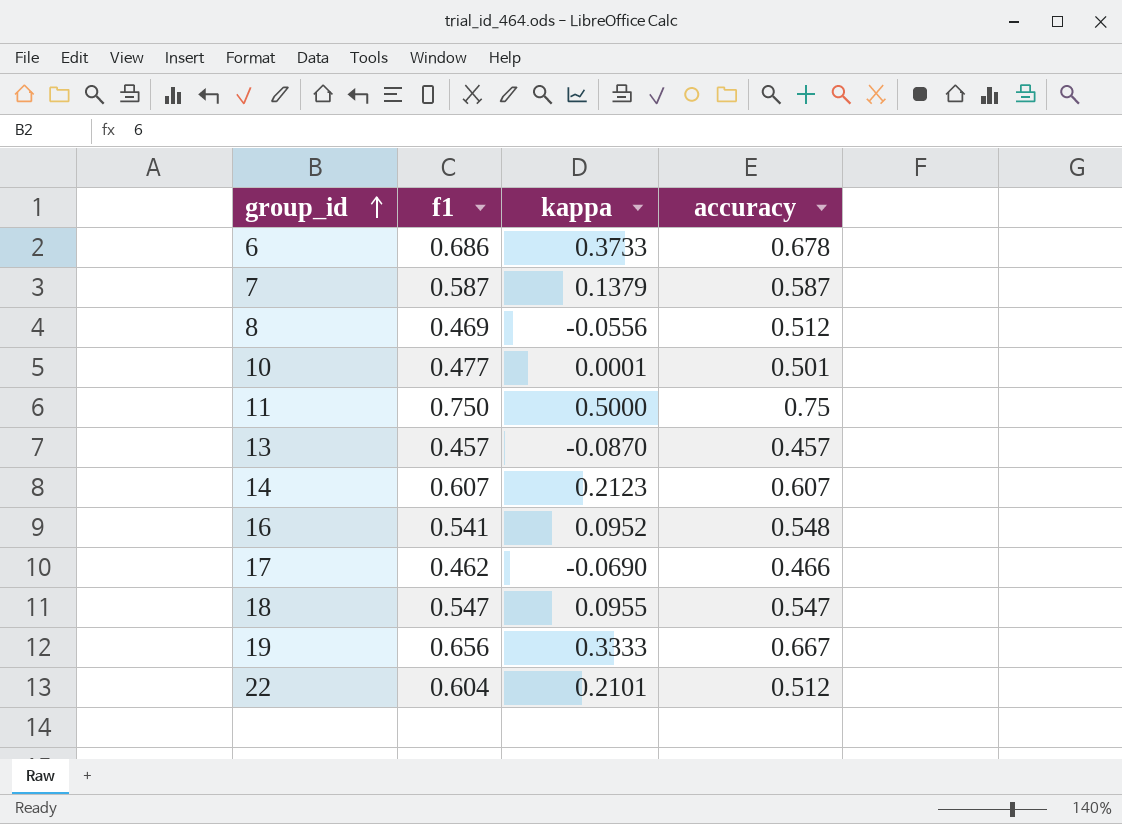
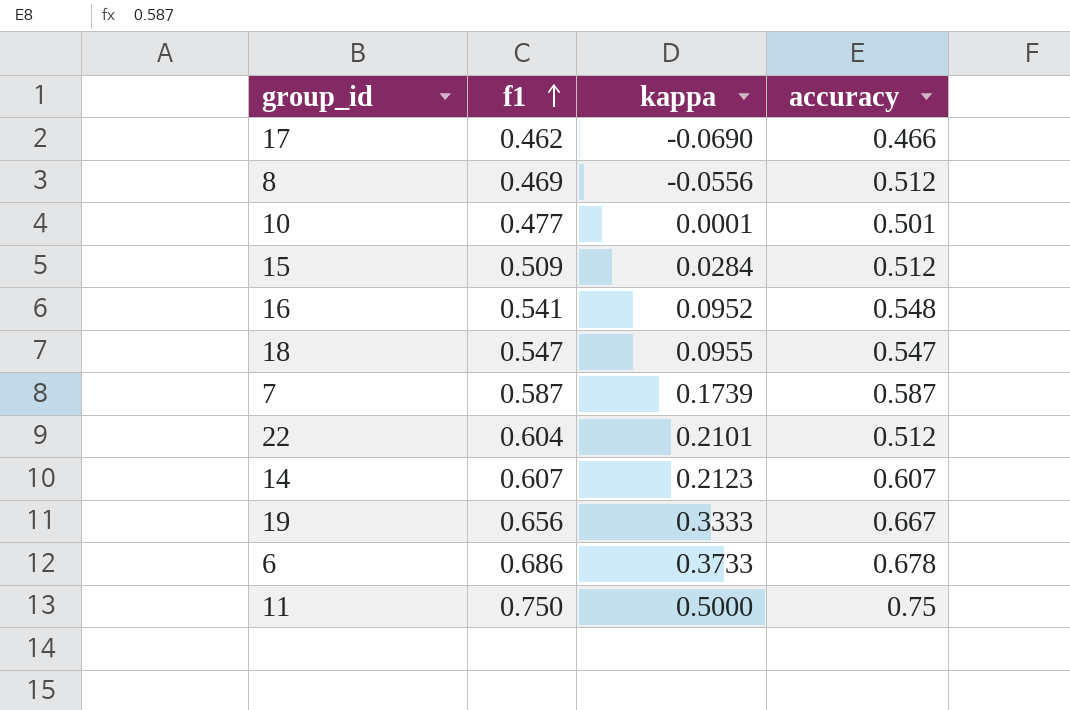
row order: group_id ascending -> f1 ascending
row 13: 0.457 | -0.0870 | 0.457 -> none
row 15: none -> 0.509 | 0.0284 | 0.512
7 | kappa: 0.1379 -> 0.1739

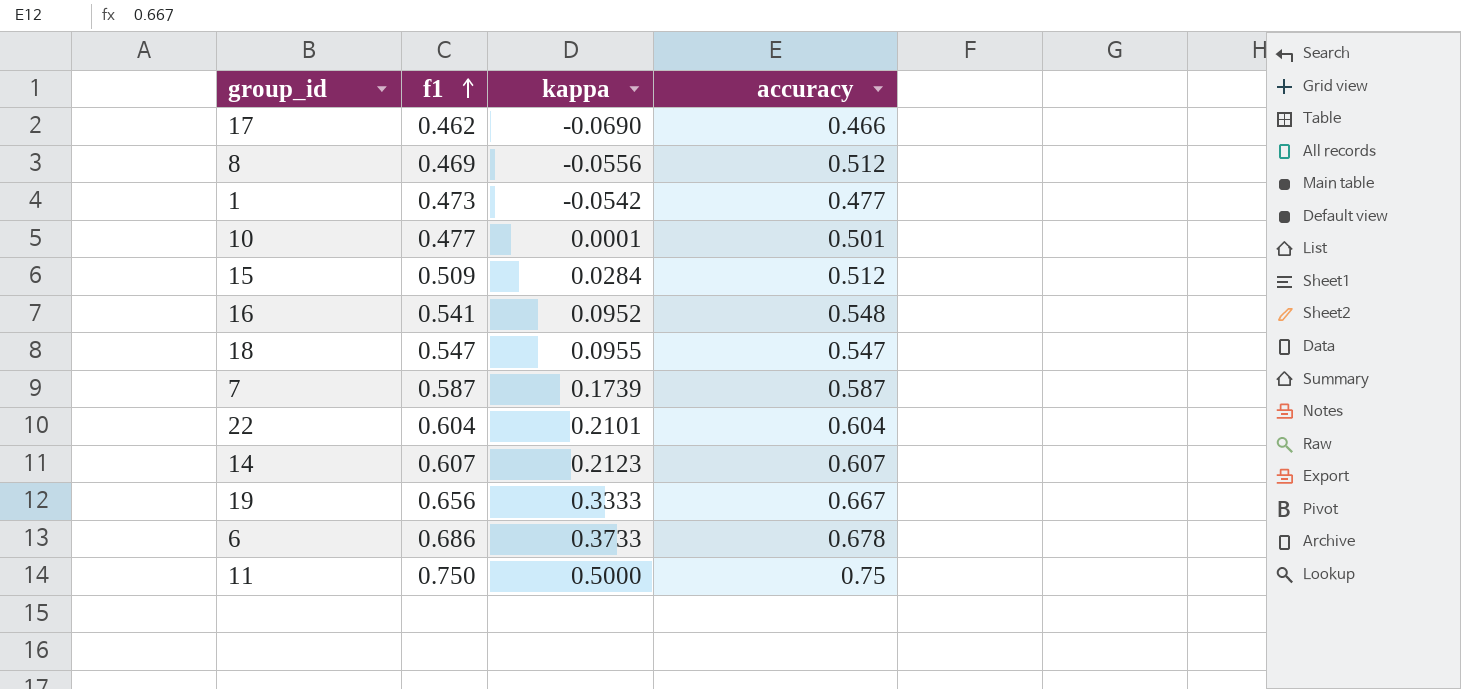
row 1: none -> 0.473 | -0.0542 | 0.477
22 | accuracy: 0.512 -> 0.604

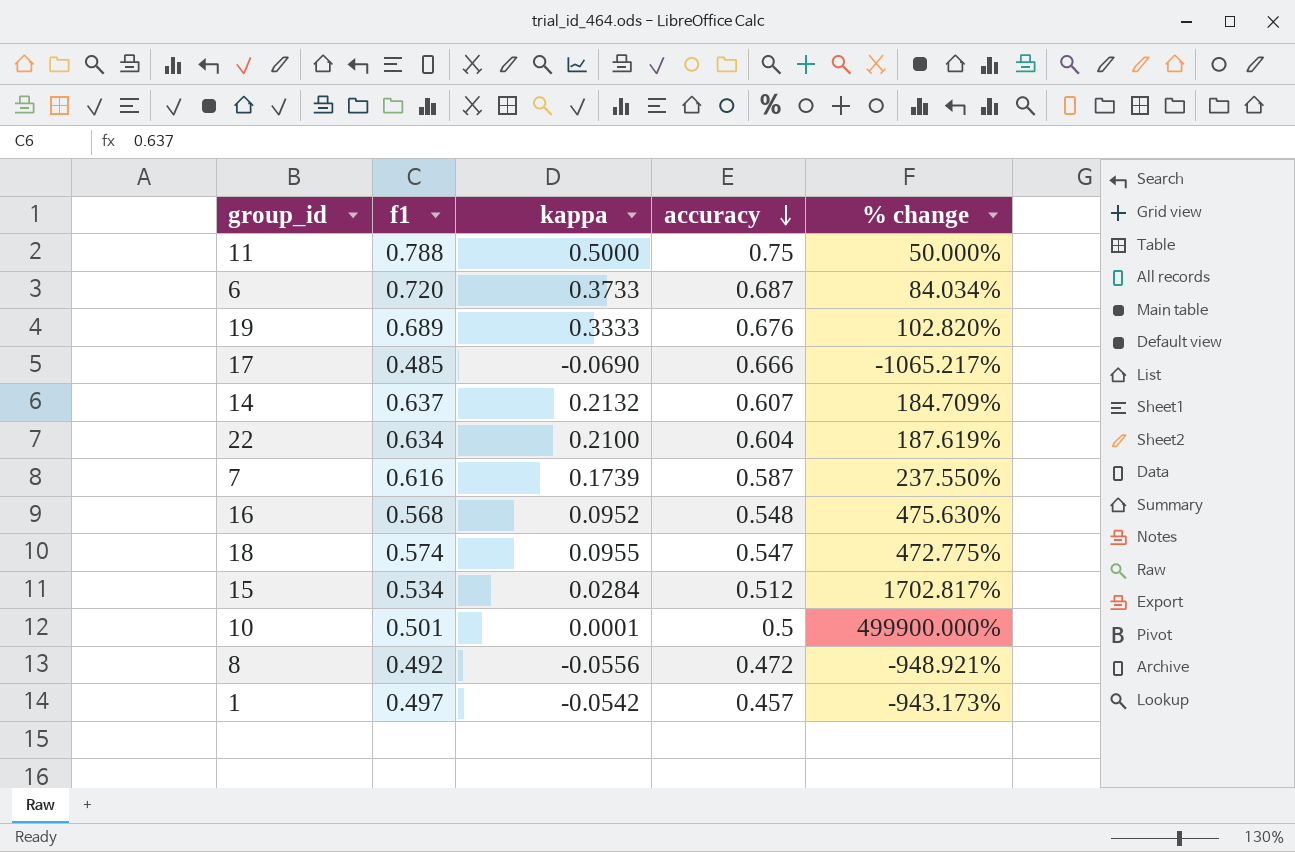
row order: f1 ascending -> accuracy descending
column % change | formula: none -> ([accuracy] - [kappa]) / [kappa]
11 | f1: 0.750 -> 0.788
6 | f1: 0.686 -> 0.720
6 | accuracy: 0.678 -> 0.687
19 | f1: 0.656 -> 0.689
19 | accuracy: 0.667 -> 0.676
17 | f1: 0.462 -> 0.485
17 | accuracy: 0.466 -> 0.666
14 | f1: 0.607 -> 0.637
14 | kappa: 0.2123 -> 0.2132
22 | f1: 0.604 -> 0.634
22 | kappa: 0.2101 -> 0.2100
7 | f1: 0.587 -> 0.616
16 | f1: 0.541 -> 0.568
18 | f1: 0.547 -> 0.574
15 | f1: 0.509 -> 0.534
10 | f1: 0.477 -> 0.501
10 | accuracy: 0.501 -> 0.5
8 | f1: 0.469 -> 0.492
8 | accuracy: 0.512 -> 0.472
1 | f1: 0.473 -> 0.497
1 | accuracy: 0.477 -> 0.457

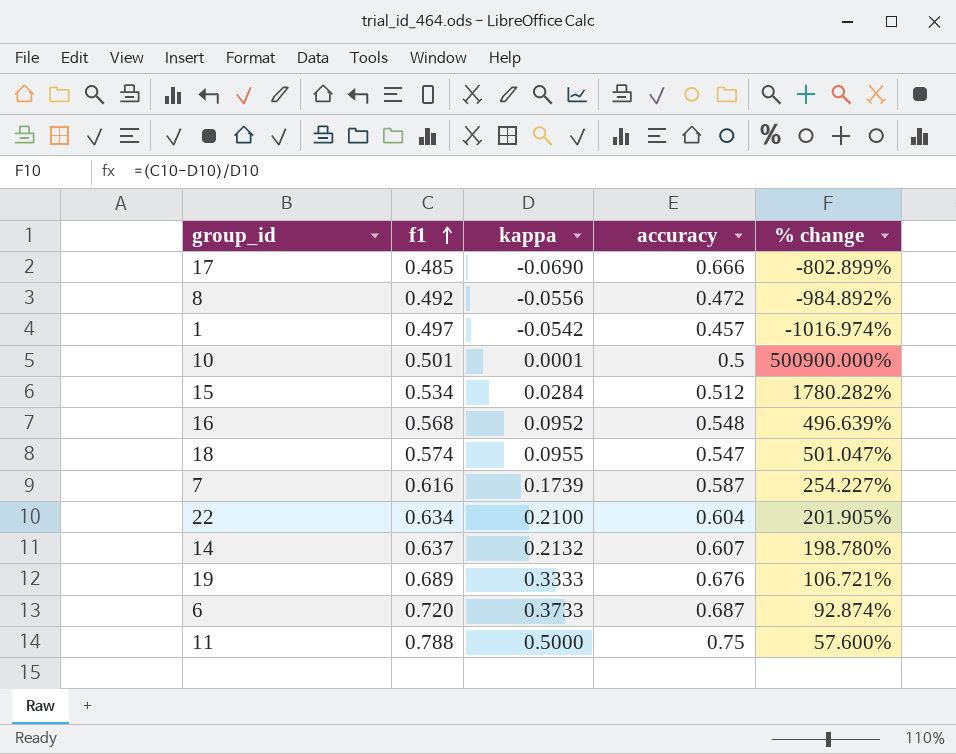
row order: accuracy descending -> f1 ascending
column % change | formula: ([accuracy] - [kappa]) / [kappa] -> ([f1] - [kappa]) / [kappa]

